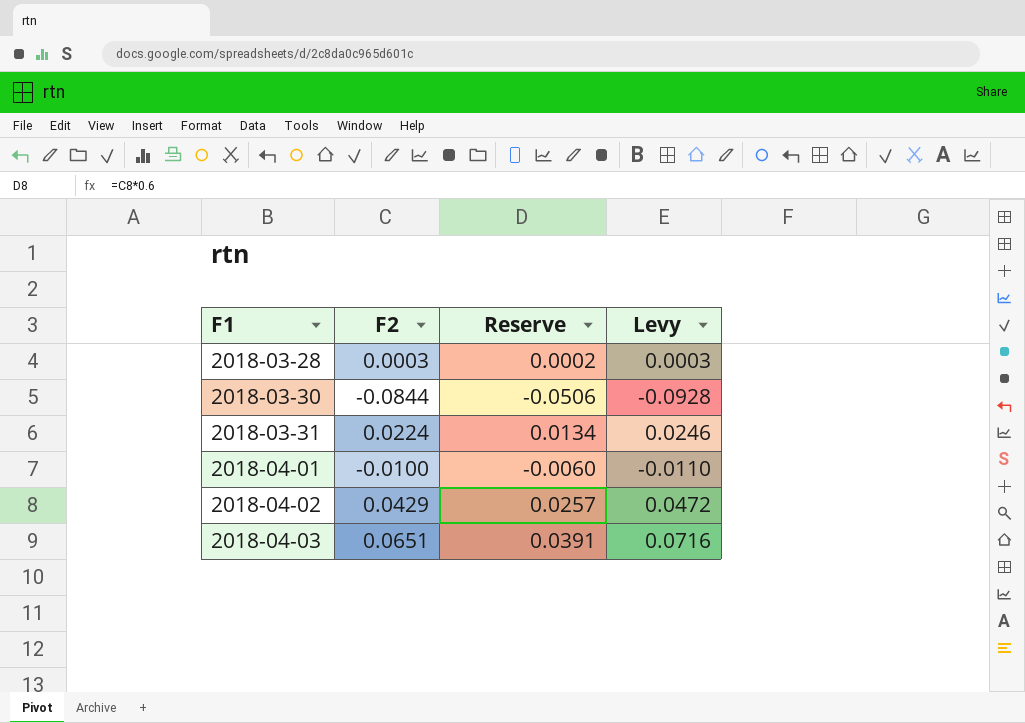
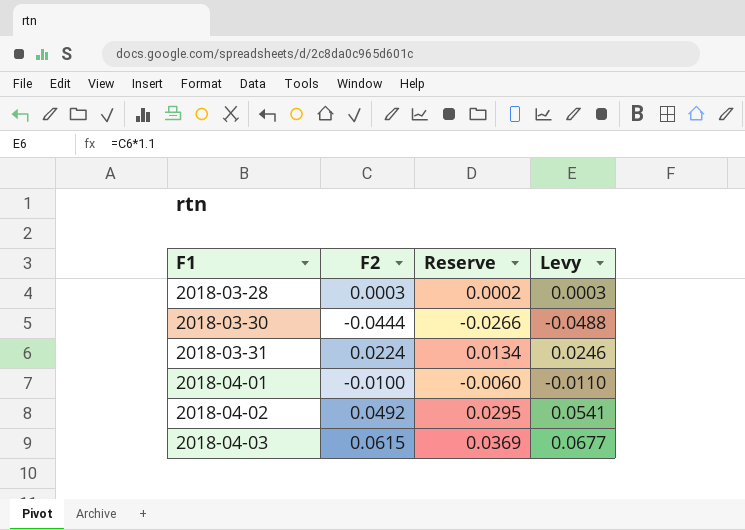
2018-03-30 | F2: -0.0844 -> -0.0444
2018-03-30 | Reserve: -0.0506 -> -0.0266
2018-03-30 | Levy: -0.0928 -> -0.0488
2018-04-02 | F2: 0.0429 -> 0.0492
2018-04-02 | Reserve: 0.0257 -> 0.0295
2018-04-02 | Levy: 0.0472 -> 0.0541
2018-04-03 | F2: 0.0651 -> 0.0615
2018-04-03 | Reserve: 0.0391 -> 0.0369
2018-04-03 | Levy: 0.0716 -> 0.0677

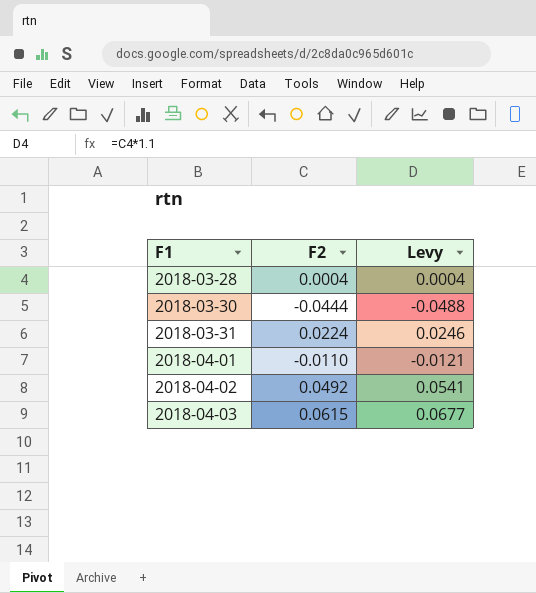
column Reserve | formula: [F2] * 0.6 -> none
2018-03-28 | F2: 0.0003 -> 0.0004
2018-03-28 | Levy: 0.0003 -> 0.0004
2018-04-01 | F2: -0.0100 -> -0.0110
2018-04-01 | Levy: -0.0110 -> -0.0121

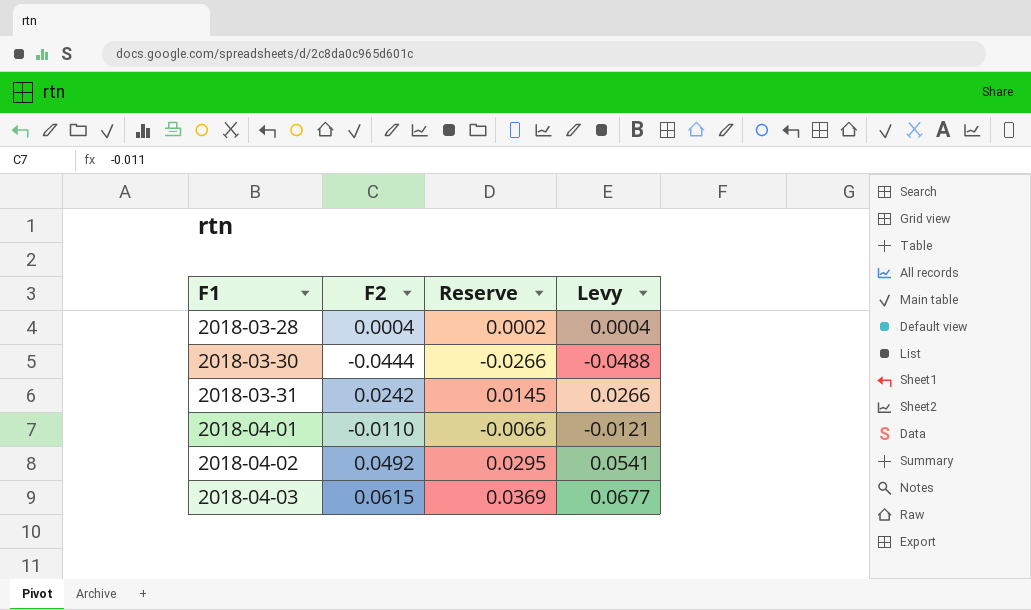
column Reserve | formula: none -> [F2] * 0.6
2018-03-31 | F2: 0.0224 -> 0.0242
2018-03-31 | Levy: 0.0246 -> 0.0266

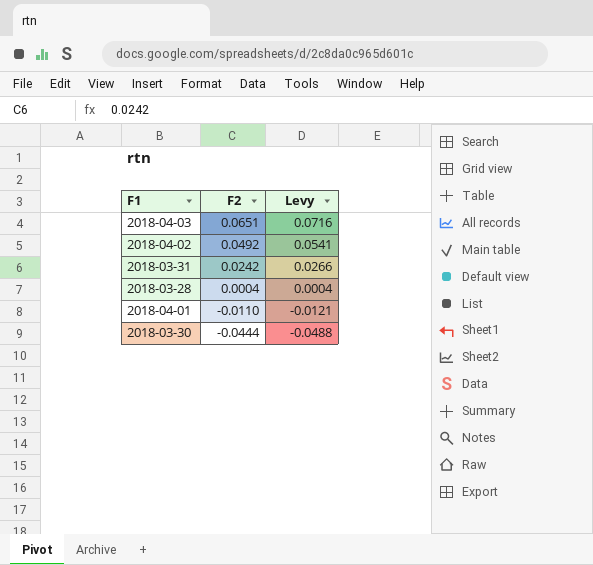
row order: F1 ascending -> F2 descending
column Reserve | formula: [F2] * 0.6 -> none
2018-04-03 | F2: 0.0615 -> 0.0651
2018-04-03 | Levy: 0.0677 -> 0.0716

